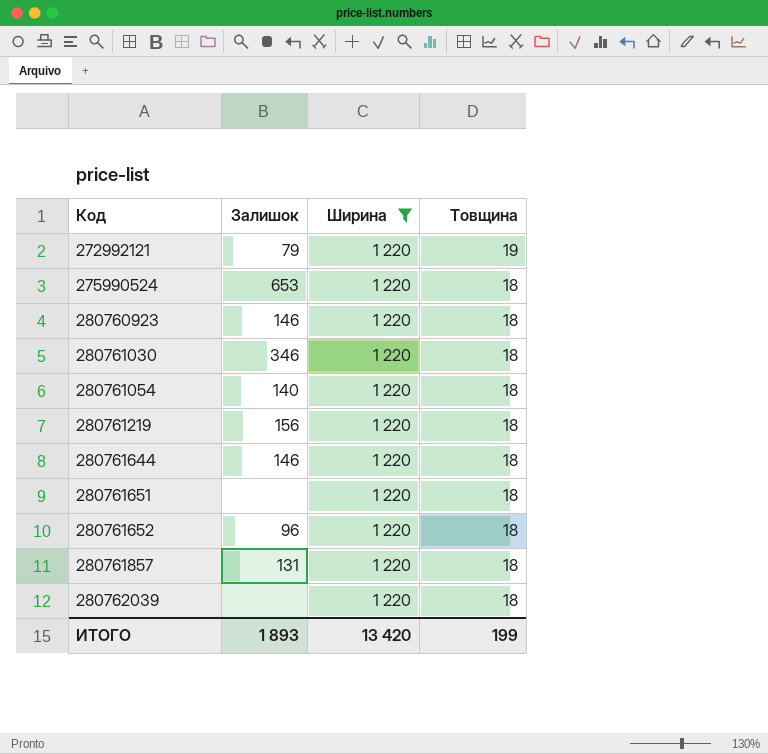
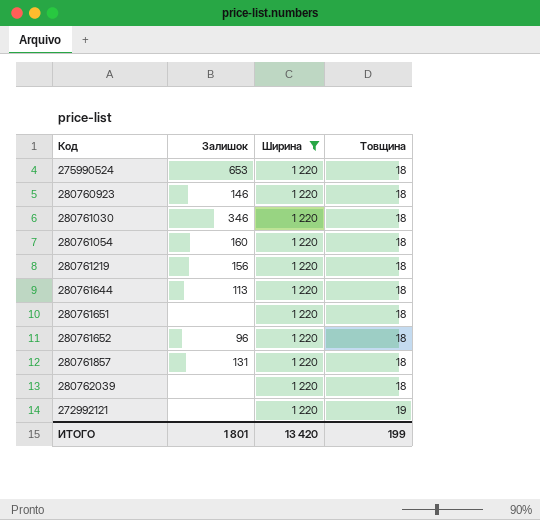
row order: Код ascending -> Товщина ascending
280761054 | Залишок: 140 -> 160
280761644 | Залишок: 146 -> 113
272992121 | Залишок: 79 -> none
ИТОГО | Залишок: 1 893 -> 1 801

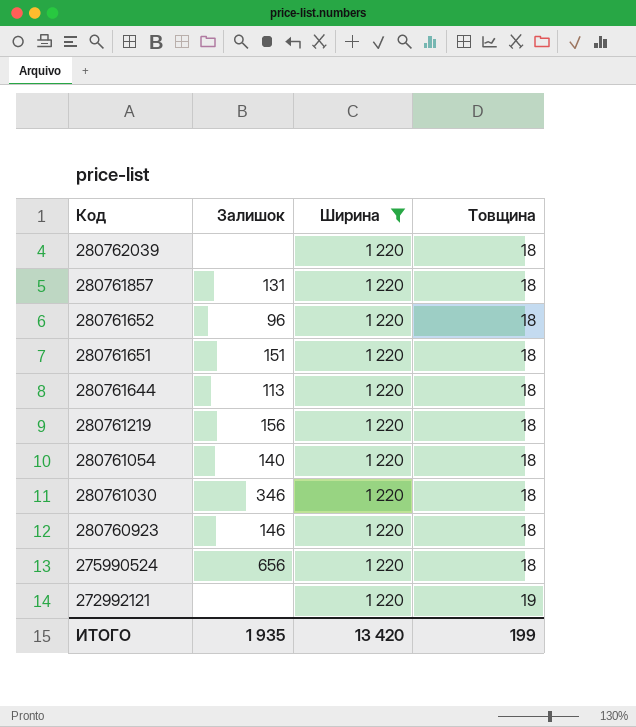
row order: Товщина ascending -> Код descending
280761651 | Залишок: none -> 151
280761054 | Залишок: 160 -> 140
275990524 | Залишок: 653 -> 656
ИТОГО | Залишок: 1 801 -> 1 935

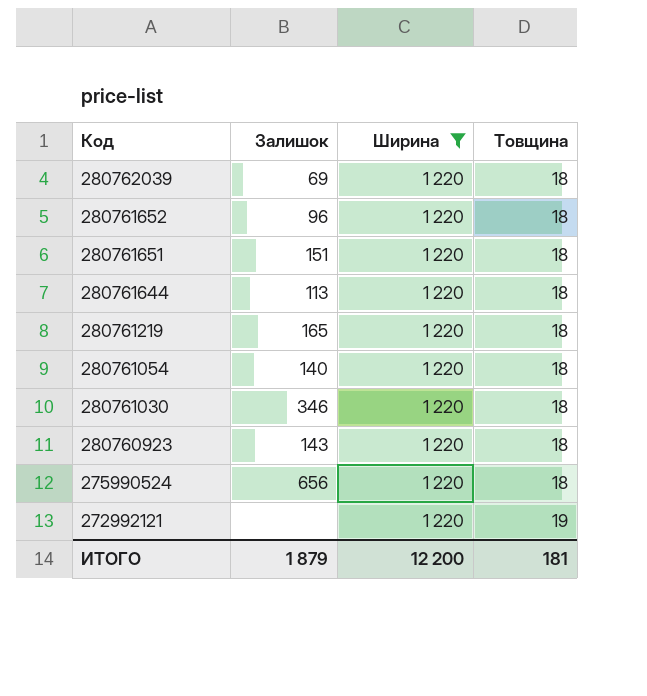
row 280761857: 131 | 1 220 | 18 -> none
280762039 | Залишок: none -> 69
280761219 | Залишок: 156 -> 165
280760923 | Залишок: 146 -> 143
ИТОГО | Залишок: 1 935 -> 1 879
ИТОГО | Ширина: 13 420 -> 12 200
ИТОГО | Товщина: 199 -> 181

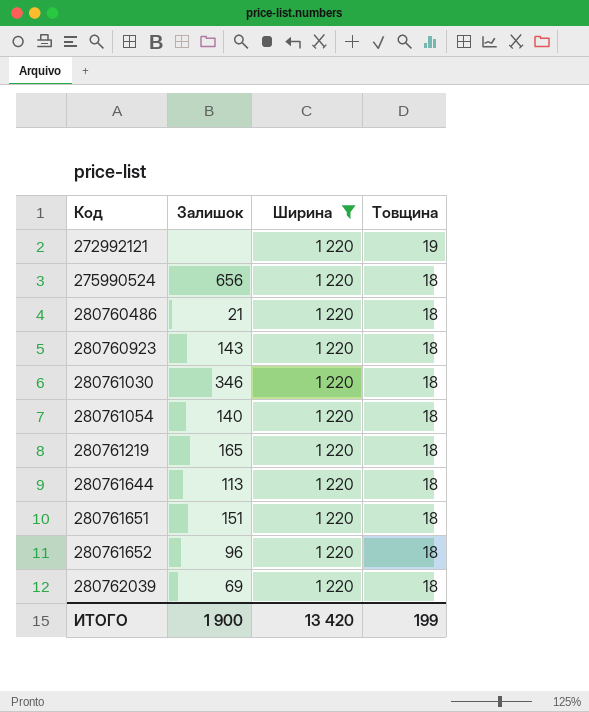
row order: Код descending -> Код ascending
row 280760486: none -> 21 | 1 220 | 18
ИТОГО | Залишок: 1 879 -> 1 900
ИТОГО | Ширина: 12 200 -> 13 420
ИТОГО | Товщина: 181 -> 199

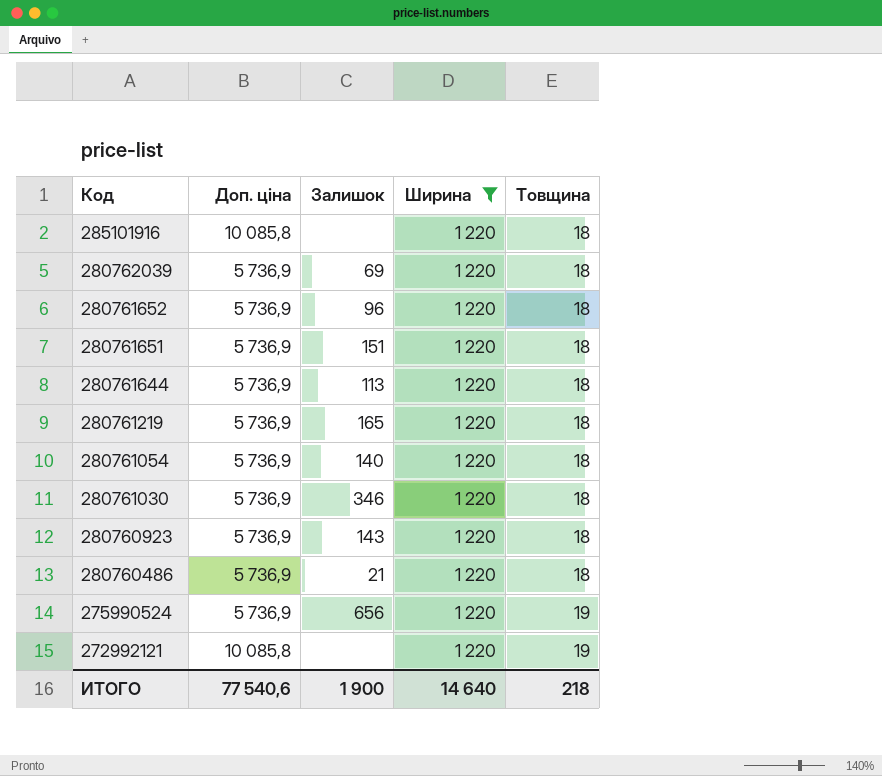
row order: Код ascending -> Код descending
column Доп. ціна | position: none -> 2
row 285101916: none -> 10 085,8 | none | 1 220 | 18
275990524 | Товщина: 18 -> 19
ИТОГО | Ширина: 13 420 -> 14 640
ИТОГО | Товщина: 199 -> 218

